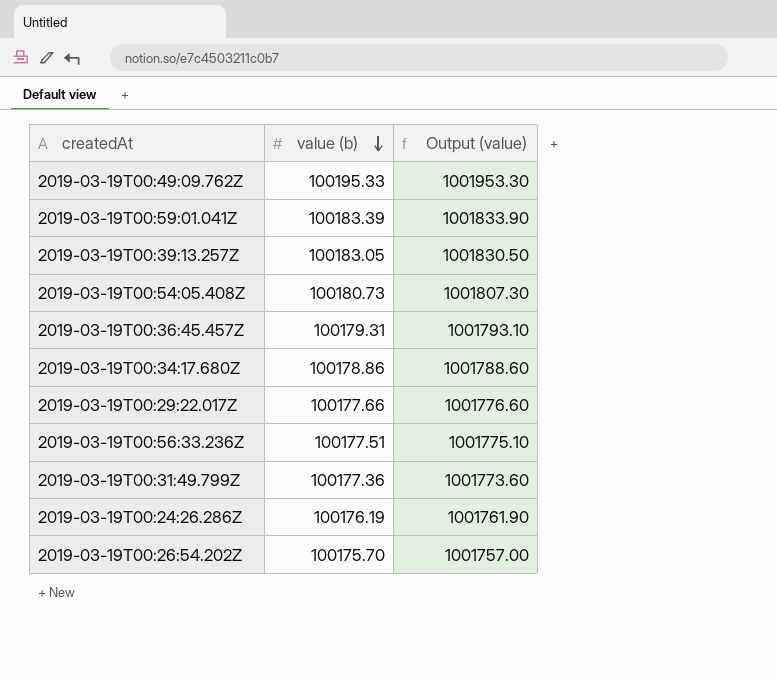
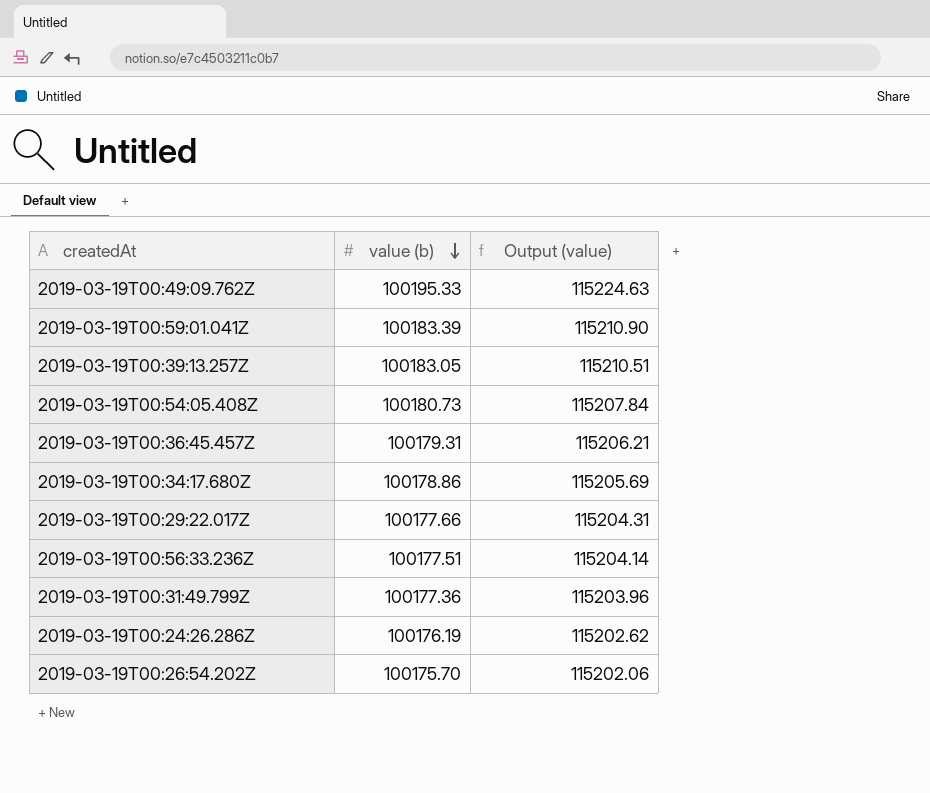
column Output (value) | formula: [value (b)] * 10 -> [value (b)] * 1.15

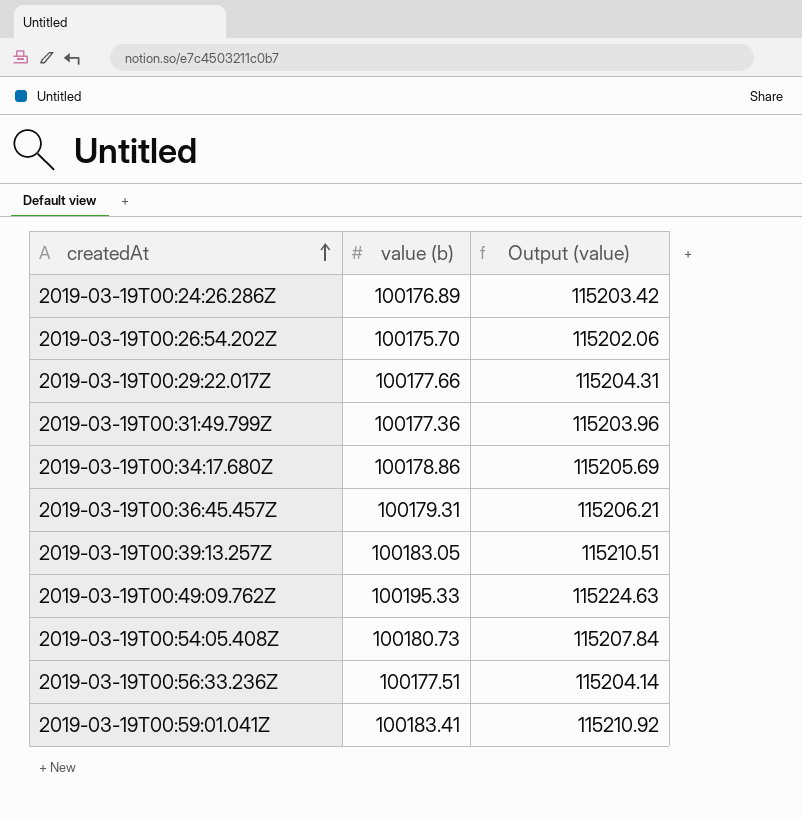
row order: value (b) descending -> createdAt ascending
2019-03-19T00:24:26.286Z | value (b): 100176.19 -> 100176.89
2019-03-19T00:24:26.286Z | Output (value): 115202.62 -> 115203.42
2019-03-19T00:59:01.041Z | value (b): 100183.39 -> 100183.41
2019-03-19T00:59:01.041Z | Output (value): 115210.90 -> 115210.92

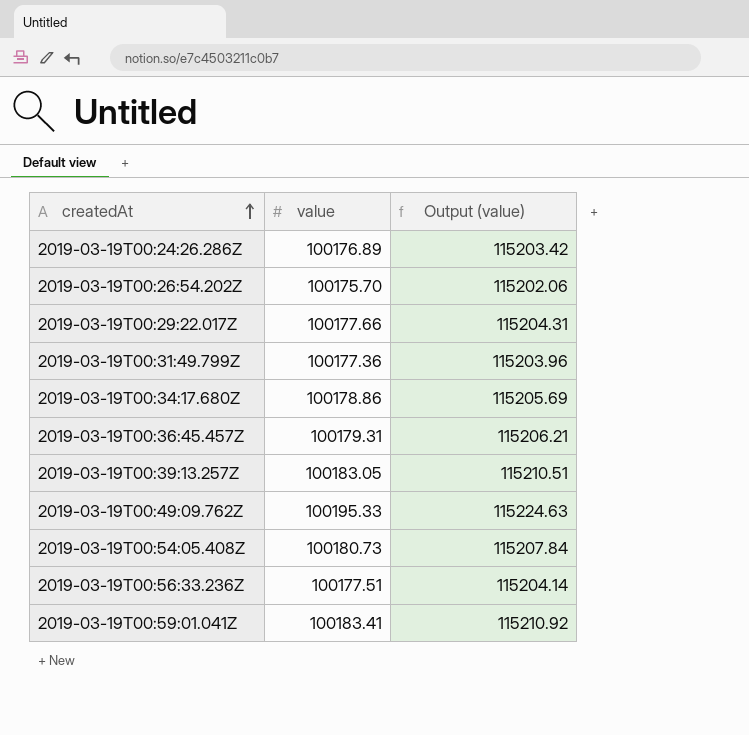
column name: value (b) -> value

